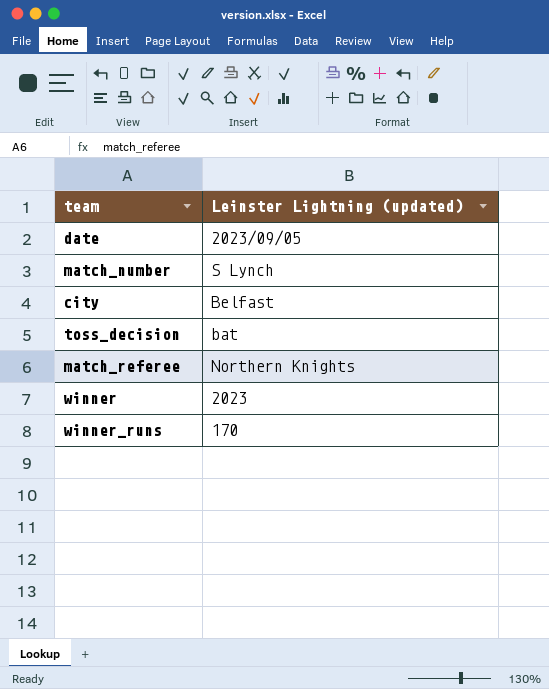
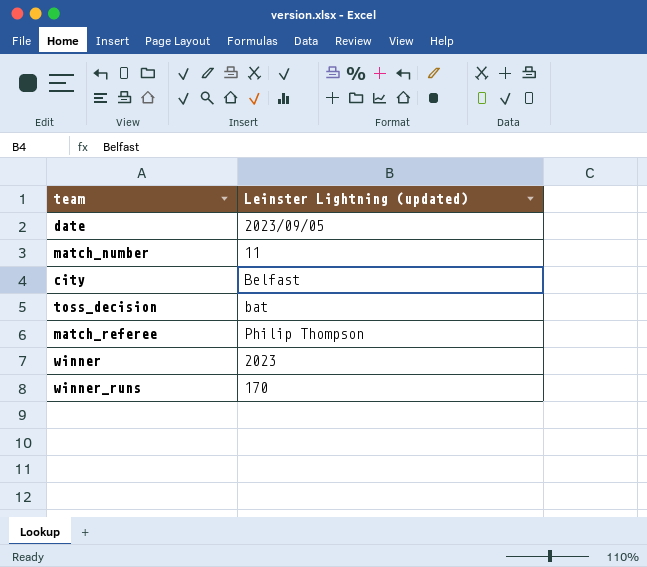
match_number | Leinster Lightning (updated): S Lynch -> 11
match_referee | Leinster Lightning (updated): Northern Knights -> Philip Thompson

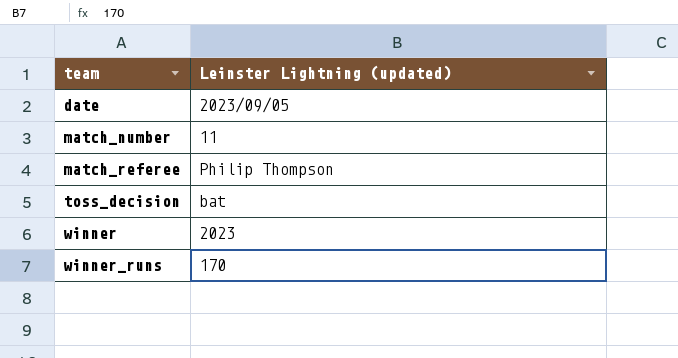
row order: none -> team ascending
row city: Belfast -> none

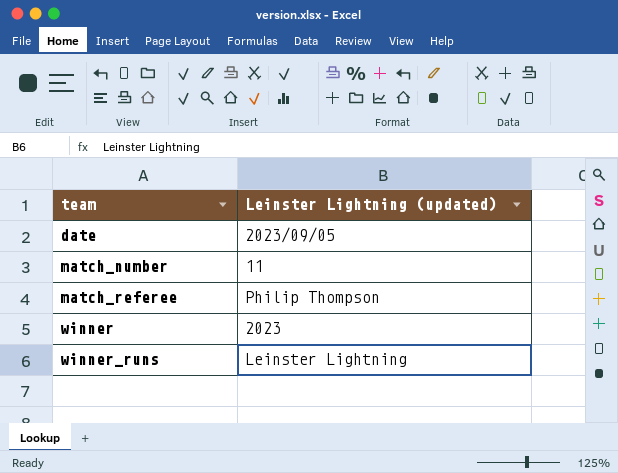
row toss_decision: bat -> none
winner_runs | Leinster Lightning (updated): 170 -> Leinster Lightning

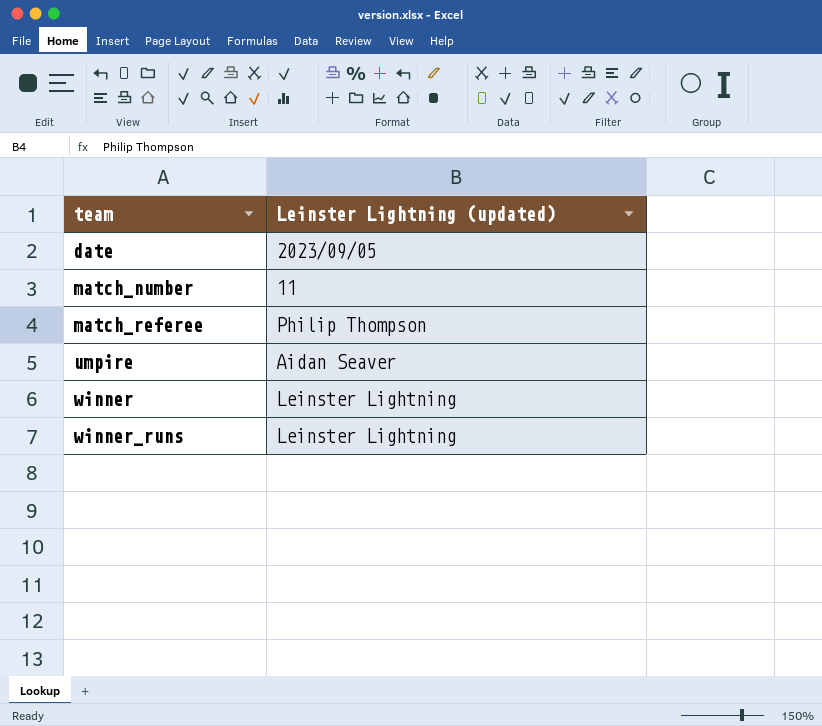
row umpire: none -> Aidan Seaver
winner | Leinster Lightning (updated): 2023 -> Leinster Lightning

